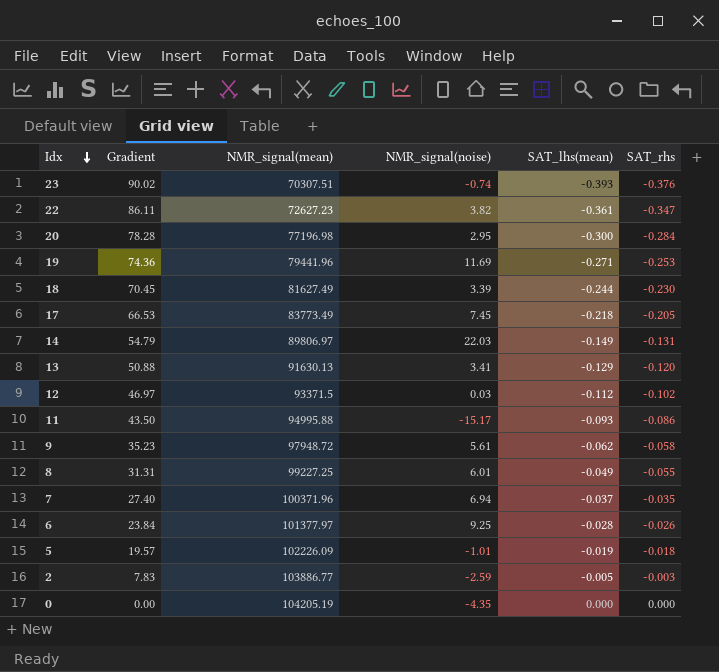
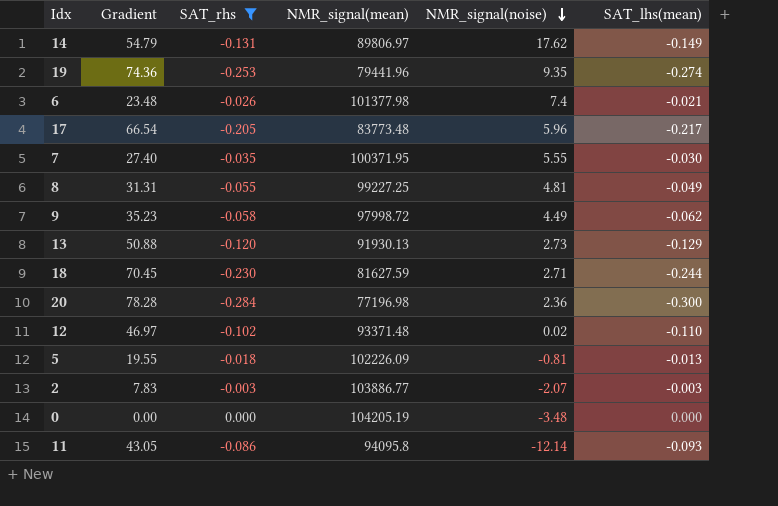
filter: none -> SAT_rhs >= -0.284
row order: Idx descending -> NMR_signal(noise) descending
column SAT_rhs | position: 6 -> 3
14 | NMR_signal(noise): 22.03 -> 17.62
19 | NMR_signal(noise): 11.69 -> 9.35
19 | SAT_lhs(mean): -0.271 -> -0.274
6 | Gradient: 23.84 -> 23.48
6 | NMR_signal(mean): 101377.97 -> 101377.98
6 | NMR_signal(noise): 9.25 -> 7.4
6 | SAT_lhs(mean): -0.028 -> -0.021
17 | Gradient: 66.53 -> 66.54
17 | NMR_signal(mean): 83773.49 -> 83773.48
17 | NMR_signal(noise): 7.45 -> 5.96
17 | SAT_lhs(mean): -0.218 -> -0.217
7 | NMR_signal(mean): 100371.96 -> 100371.95
7 | NMR_signal(noise): 6.94 -> 5.55
7 | SAT_lhs(mean): -0.037 -> -0.030
8 | NMR_signal(noise): 6.01 -> 4.81
9 | NMR_signal(mean): 97948.72 -> 97998.72
9 | NMR_signal(noise): 5.61 -> 4.49
13 | NMR_signal(mean): 91630.13 -> 91930.13
13 | NMR_signal(noise): 3.41 -> 2.73
18 | NMR_signal(mean): 81627.49 -> 81627.59
18 | NMR_signal(noise): 3.39 -> 2.71
20 | NMR_signal(noise): 2.95 -> 2.36
12 | NMR_signal(mean): 93371.5 -> 93371.48
12 | NMR_signal(noise): 0.03 -> 0.02
12 | SAT_lhs(mean): -0.112 -> -0.110
5 | Gradient: 19.57 -> 19.55
5 | NMR_signal(noise): -1.01 -> -0.81
5 | SAT_lhs(mean): -0.019 -> -0.013
2 | NMR_signal(noise): -2.59 -> -2.07
2 | SAT_lhs(mean): -0.005 -> -0.003
0 | NMR_signal(noise): -4.35 -> -3.48
11 | Gradient: 43.50 -> 43.05
11 | NMR_signal(mean): 94995.88 -> 94095.8
11 | NMR_signal(noise): -15.17 -> -12.14

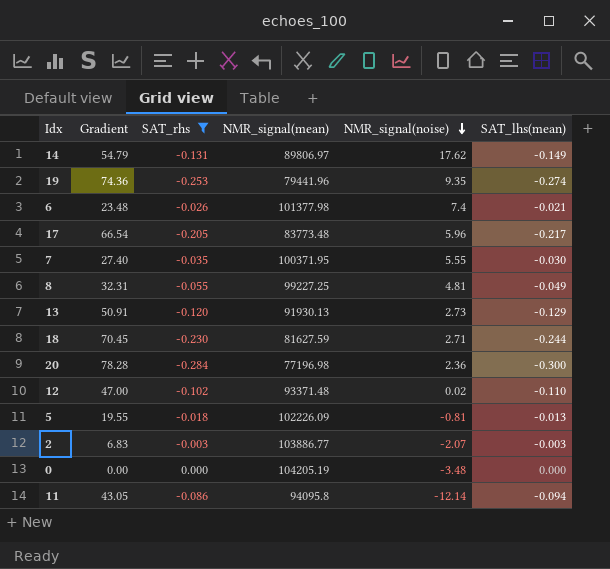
row 9: 35.23 | -0.058 | 97998.72 | 4.49 | -0.062 -> none
8 | Gradient: 31.31 -> 32.31
13 | Gradient: 50.88 -> 50.91
12 | Gradient: 46.97 -> 47.00
2 | Gradient: 7.83 -> 6.83
11 | SAT_lhs(mean): -0.093 -> -0.094

